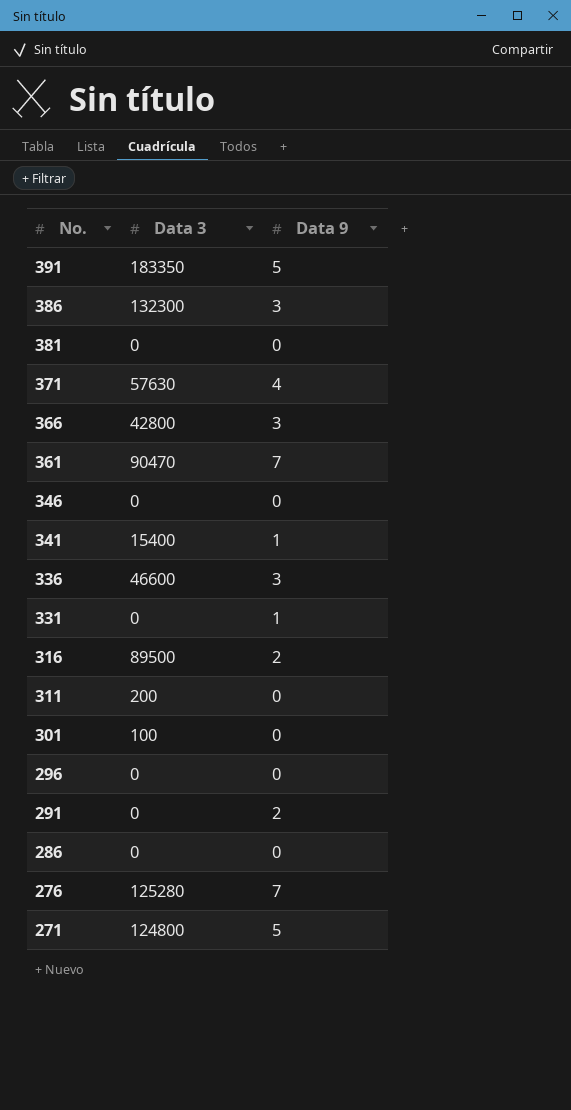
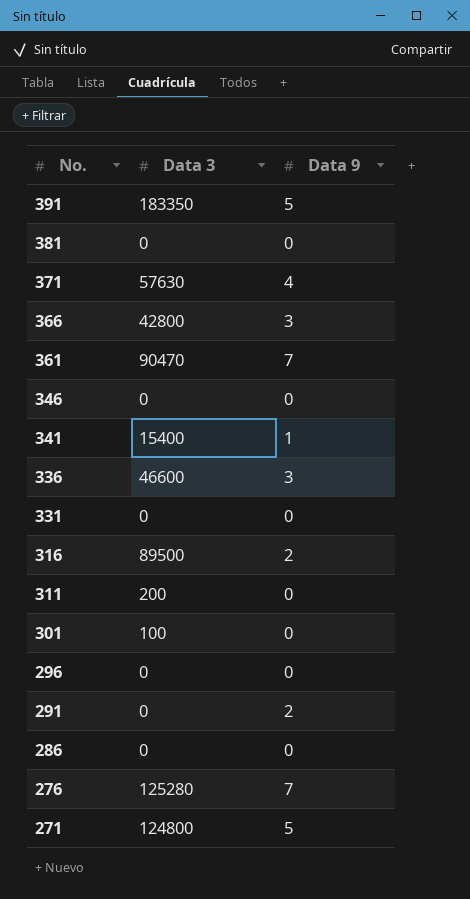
row 386: 132300 | 3 -> none
331 | Data 9: 1 -> 0

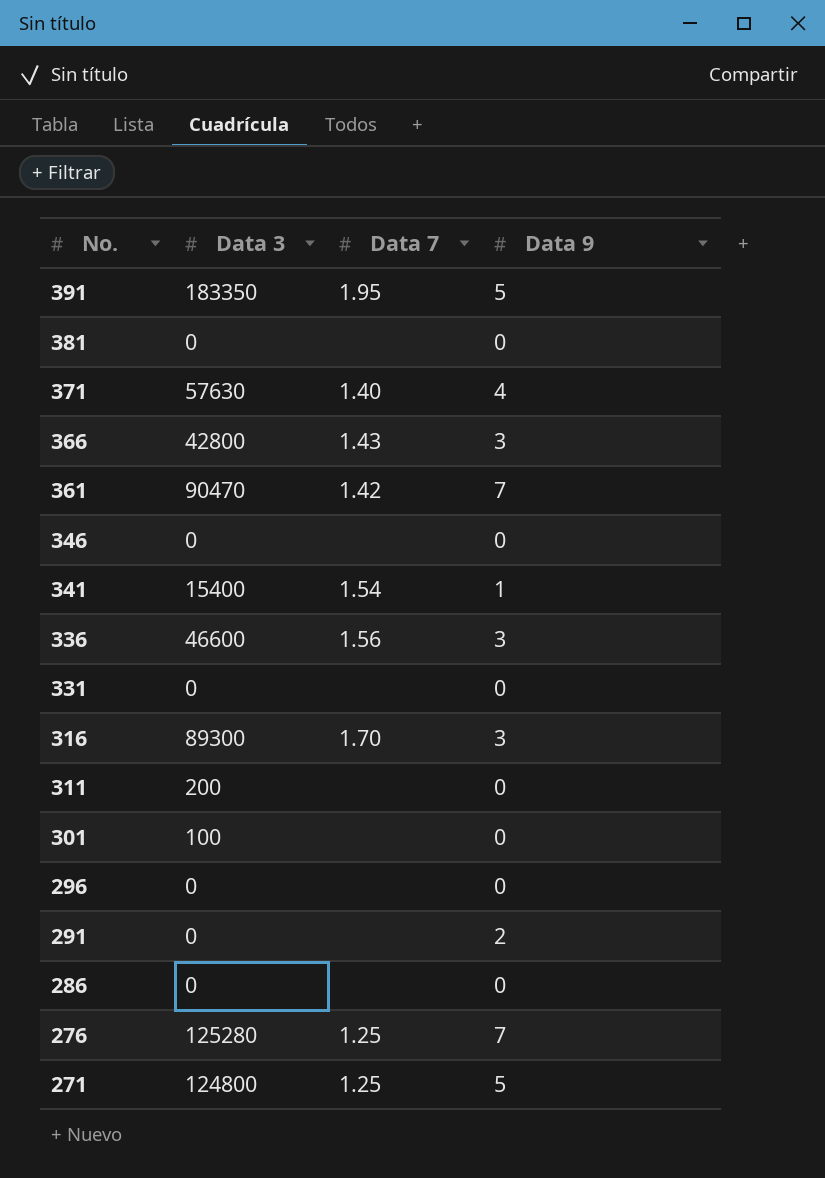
column Data 7 | position: none -> 3
316 | Data 3: 89500 -> 89300
316 | Data 9: 2 -> 3

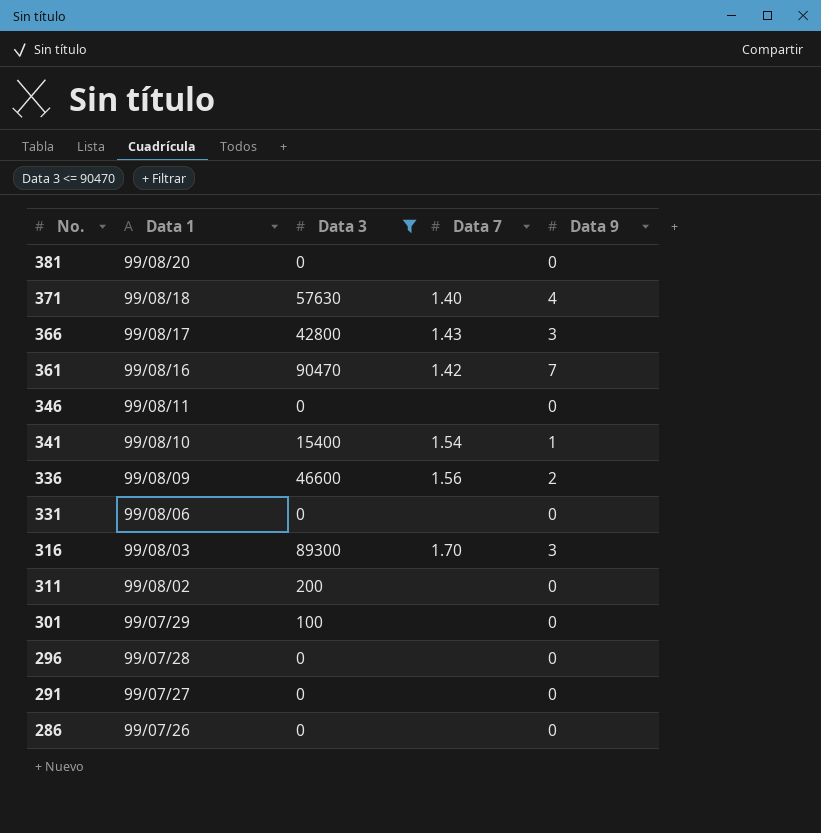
filter: none -> Data 3 <= 90470
column Data 1 | position: none -> 2
336 | Data 9: 3 -> 2
291 | Data 9: 2 -> 0

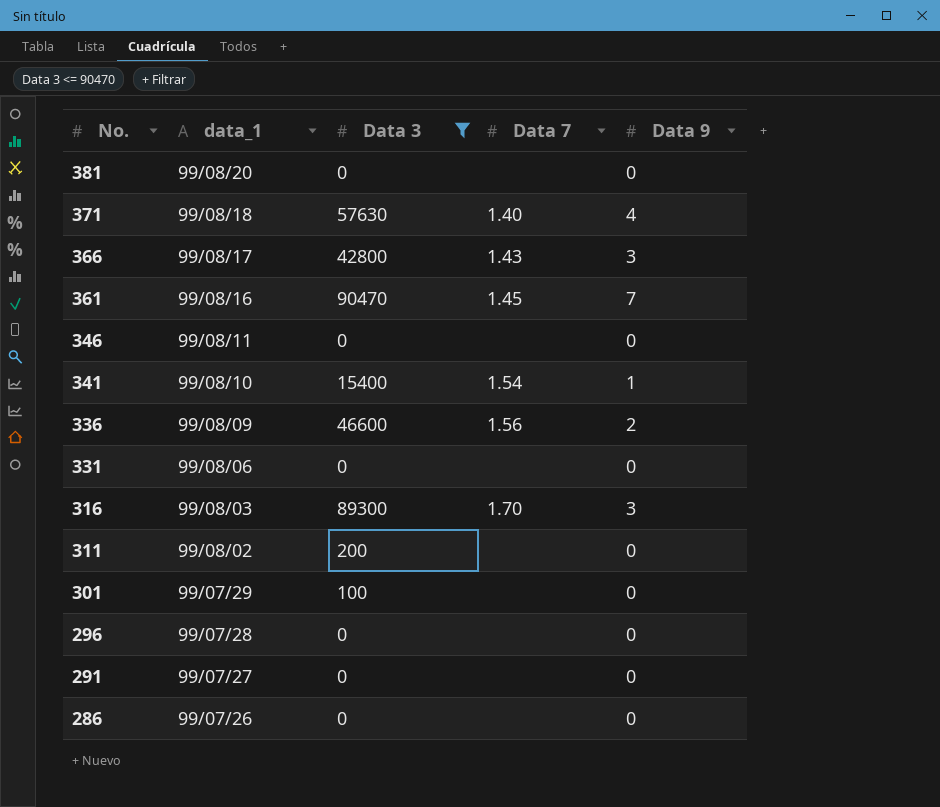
column name: Data 1 -> data_1
361 | Data 7: 1.42 -> 1.45

